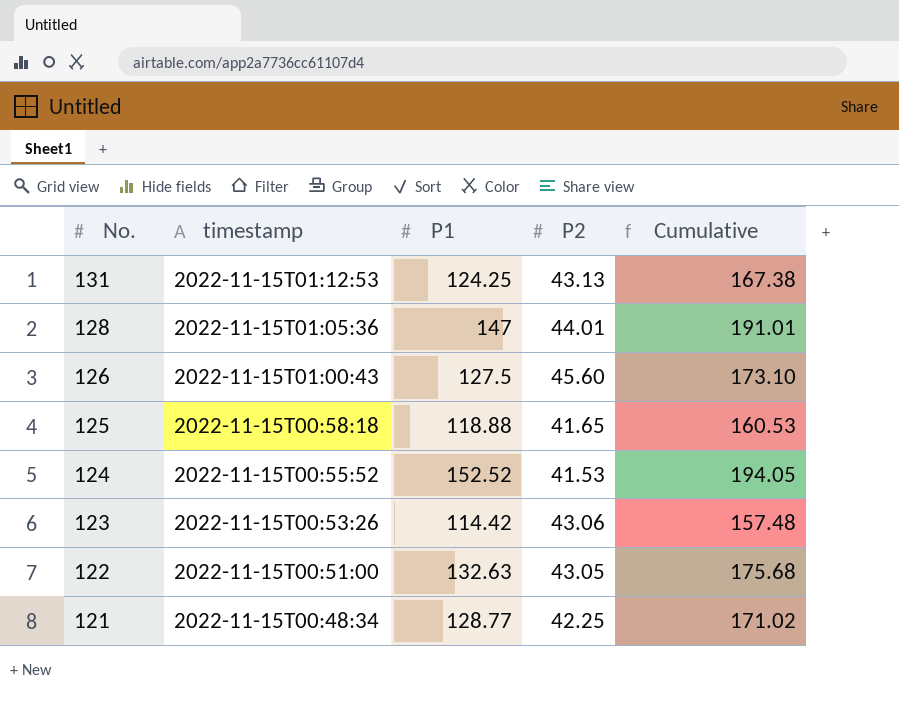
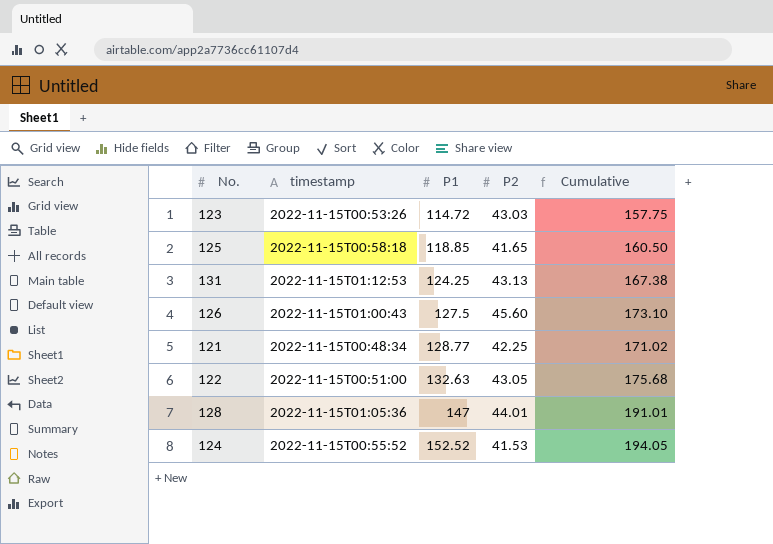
row order: No. descending -> P1 ascending
123 | P1: 114.42 -> 114.72
123 | P2: 43.06 -> 43.03
123 | Cumulative: 157.48 -> 157.75
125 | P1: 118.88 -> 118.85
125 | Cumulative: 160.53 -> 160.50

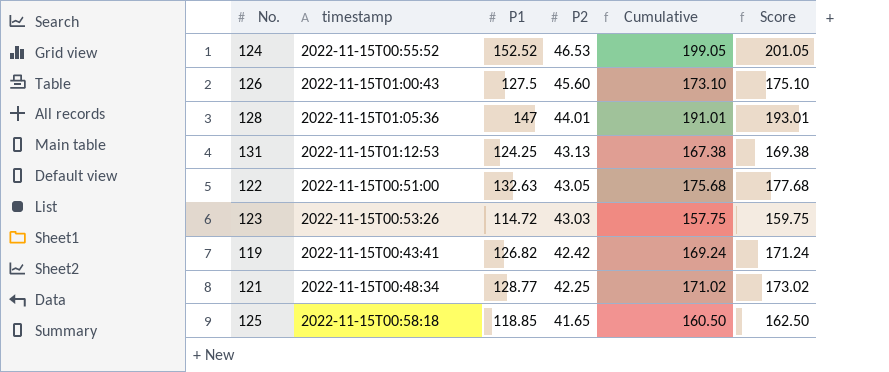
row order: P1 ascending -> P2 descending
column Score | formula: none -> [Cumulative] + 2
124 | P2: 41.53 -> 46.53
124 | Cumulative: 194.05 -> 199.05
row 119: none -> 2022-11-15T00:43:41 | 126.82 | 42.42 | 169.24 | 171.24

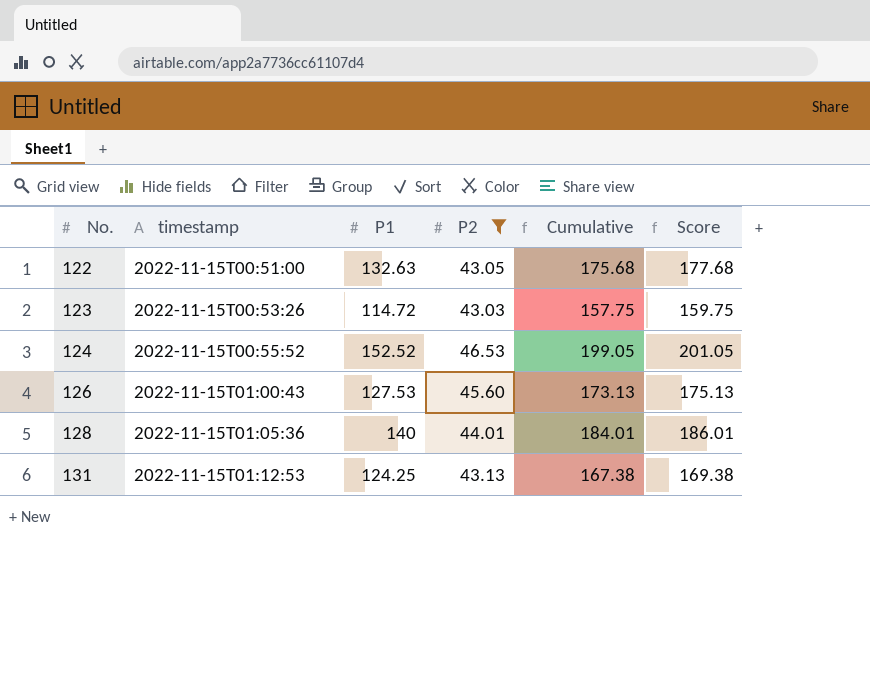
filter: none -> P2 >= 43.03
row order: P2 descending -> No. ascending
126 | P1: 127.5 -> 127.53
126 | Cumulative: 173.10 -> 173.13
126 | Score: 175.10 -> 175.13
128 | P1: 147 -> 140
128 | Cumulative: 191.01 -> 184.01
128 | Score: 193.01 -> 186.01

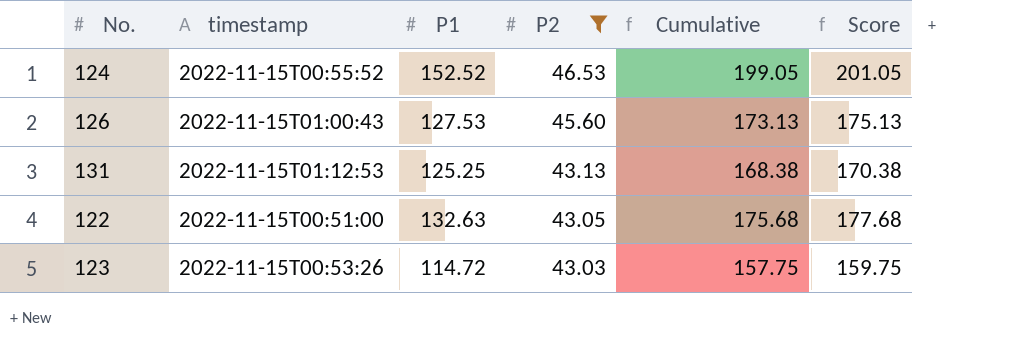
row order: No. ascending -> P2 descending
row 128: 2022-11-15T01:05:36 | 140 | 44.01 | 184.01 | 186.01 -> none
131 | P1: 124.25 -> 125.25
131 | Cumulative: 167.38 -> 168.38
131 | Score: 169.38 -> 170.38

